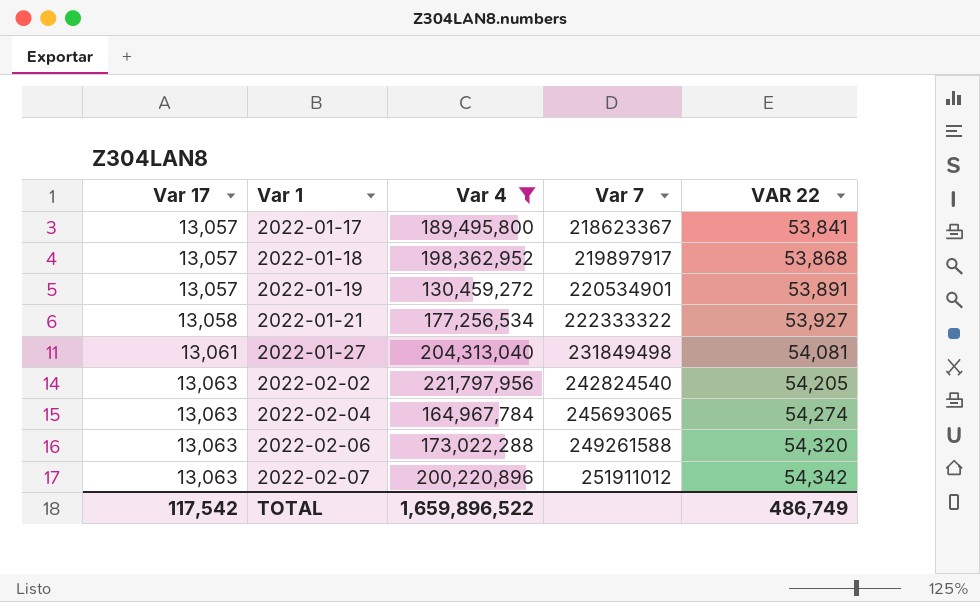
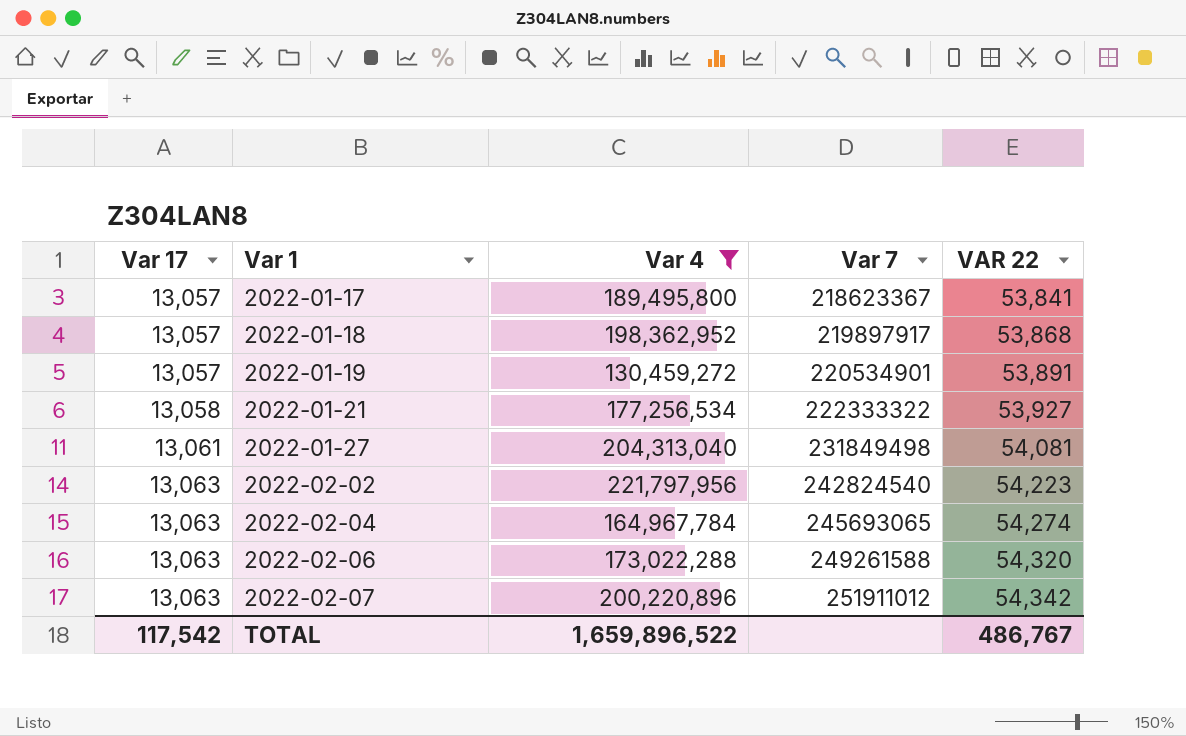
2022-02-02 | VAR 22: 54,205 -> 54,223
TOTAL | VAR 22: 486,749 -> 486,767

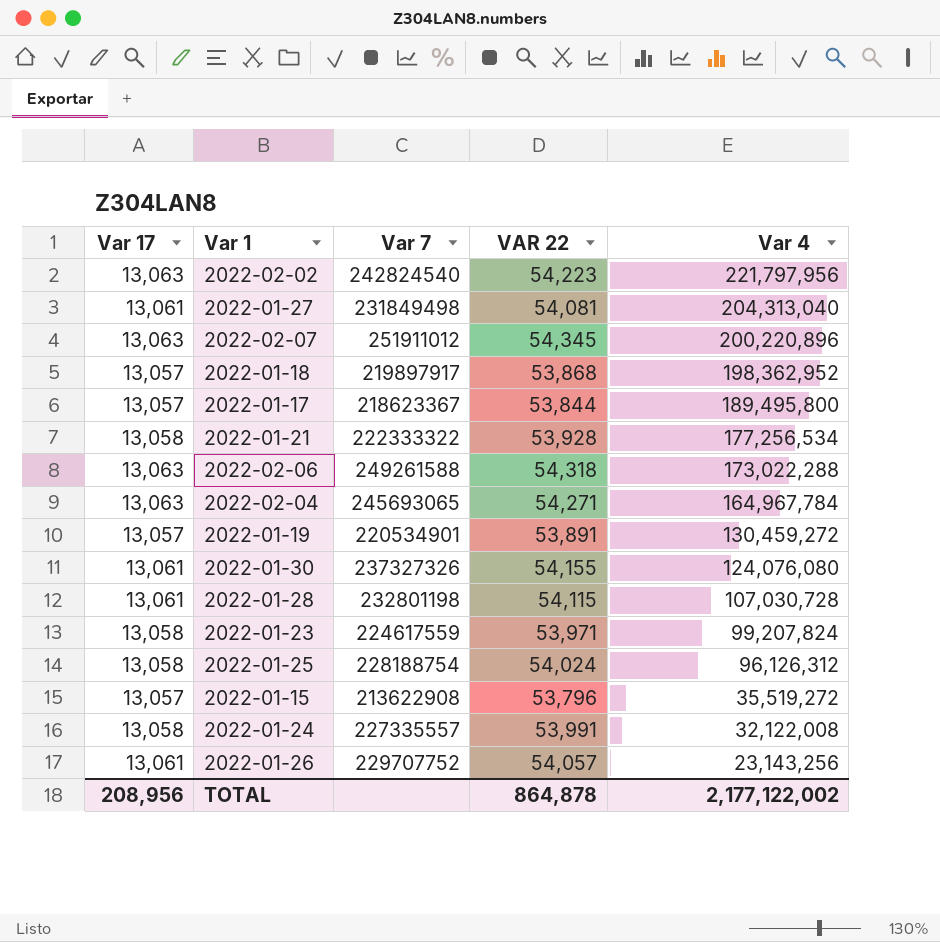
filter: Var 4 >= 130,459,272 -> none
row order: Var 17 ascending -> Var 4 descending
column Var 4 | position: 3 -> 5
2022-02-07 | VAR 22: 54,342 -> 54,345
2022-01-17 | VAR 22: 53,841 -> 53,844
2022-01-21 | VAR 22: 53,927 -> 53,928
2022-02-06 | VAR 22: 54,320 -> 54,318
2022-02-04 | VAR 22: 54,274 -> 54,271
TOTAL | Var 17: 117,542 -> 208,956
TOTAL | VAR 22: 486,767 -> 864,878
TOTAL | Var 4: 1,659,896,522 -> 2,177,122,002

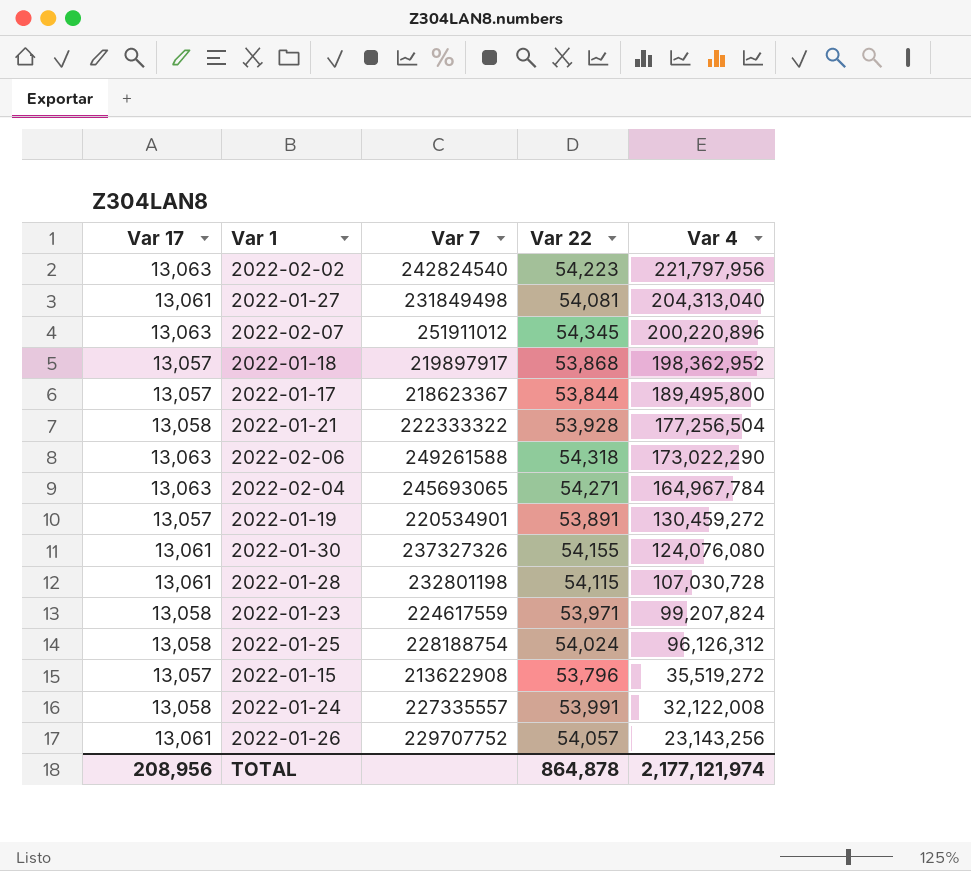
column name: VAR 22 -> Var 22
2022-01-21 | Var 4: 177,256,534 -> 177,256,504
2022-02-06 | Var 4: 173,022,288 -> 173,022,290
TOTAL | Var 4: 2,177,122,002 -> 2,177,121,974

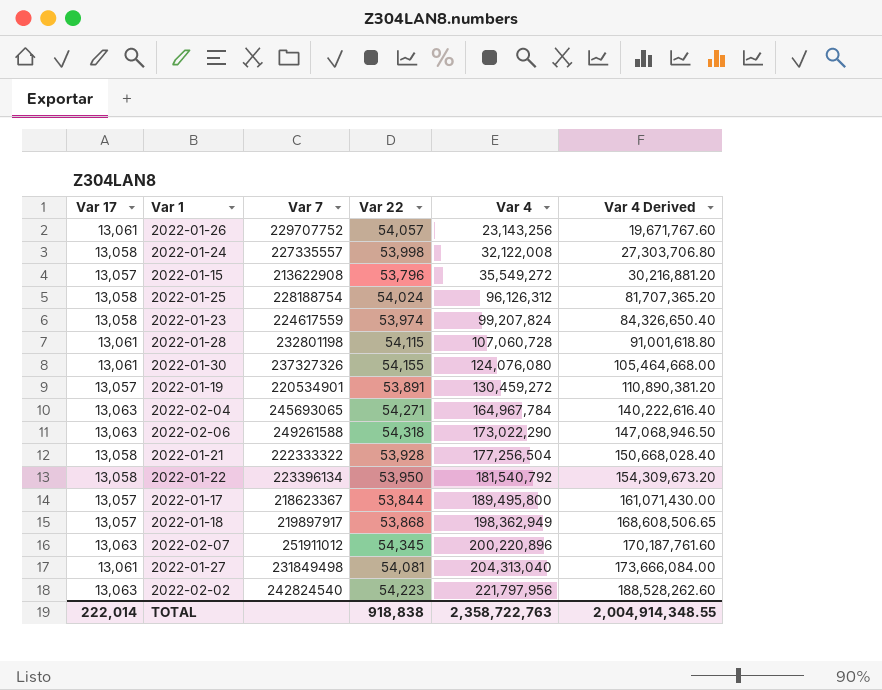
row order: Var 4 descending -> Var 4 ascending
column Var 4 Derived | formula: none -> [Var 4] * 0.85
2022-01-24 | Var 22: 53,991 -> 53,998
2022-01-15 | Var 4: 35,519,272 -> 35,549,272
2022-01-23 | Var 22: 53,971 -> 53,974
2022-01-28 | Var 4: 107,030,728 -> 107,060,728
row 2022-01-22: none -> 13,058 | 223396134 | 53,950 | 181,540,792 | 154,309,673.20
2022-01-18 | Var 4: 198,362,952 -> 198,362,949
TOTAL | Var 17: 208,956 -> 222,014
TOTAL | Var 22: 864,878 -> 918,838
TOTAL | Var 4: 2,177,121,974 -> 2,358,722,763

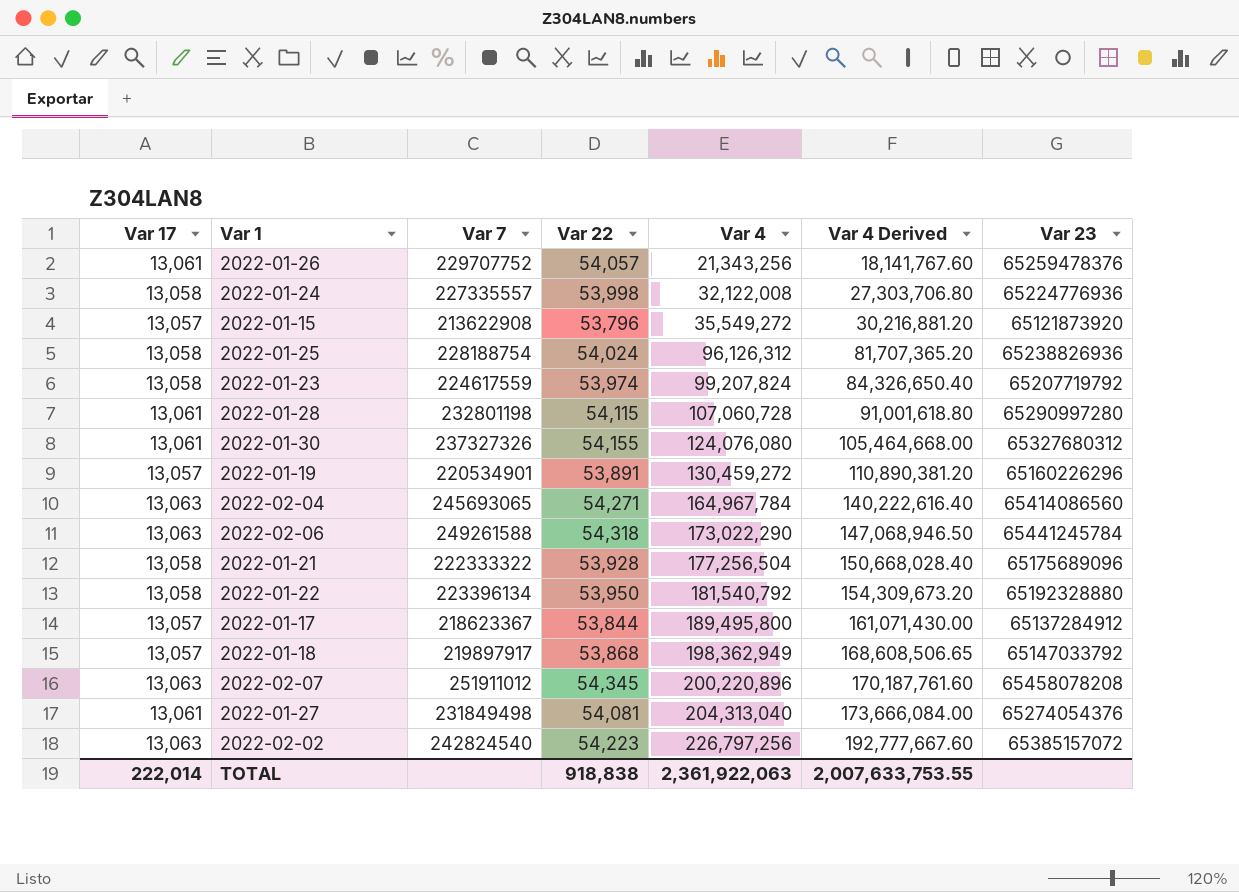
column Var 23 | position: none -> 7
2022-01-26 | Var 4: 23,143,256 -> 21,343,256
2022-01-26 | Var 4 Derived: 19,671,767.60 -> 18,141,767.60
2022-02-02 | Var 4: 221,797,956 -> 226,797,256
2022-02-02 | Var 4 Derived: 188,528,262.60 -> 192,777,667.60
TOTAL | Var 4: 2,358,722,763 -> 2,361,922,063
TOTAL | Var 4 Derived: 2,004,914,348.55 -> 2,007,633,753.55

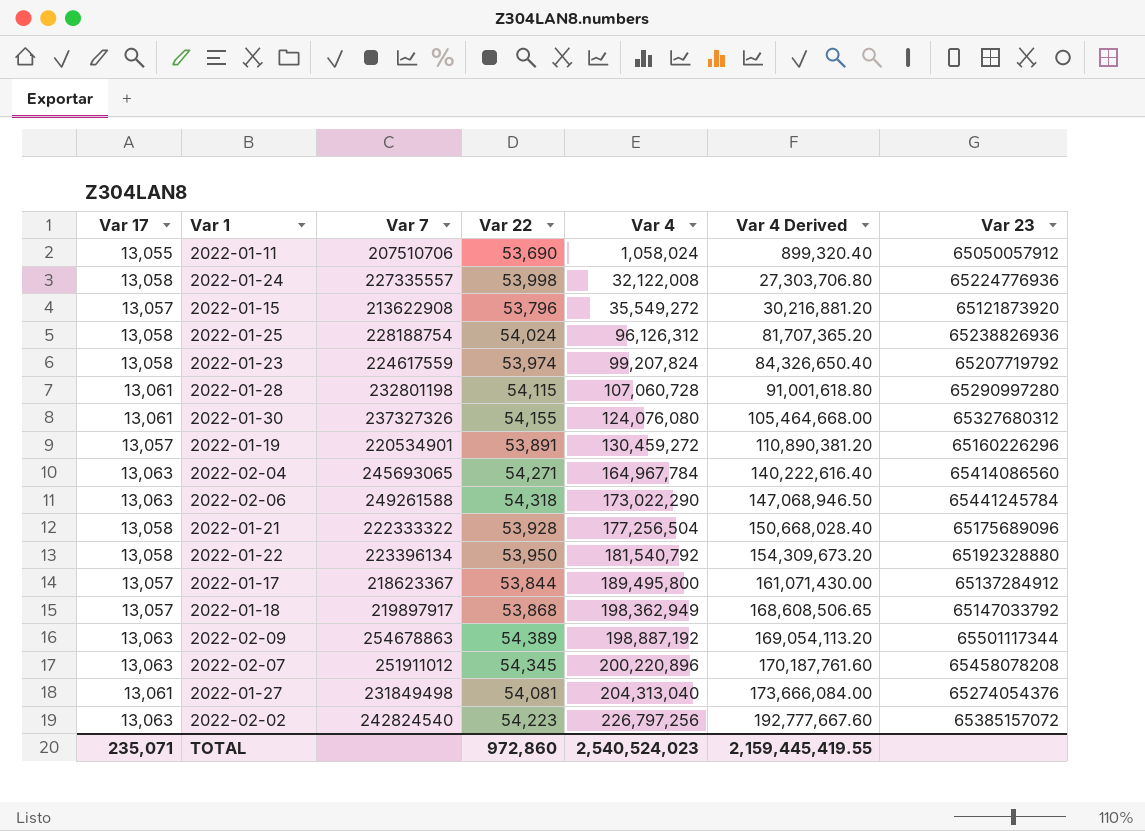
row 2022-01-26: 13,061 | 229707752 | 54,057 | 21,343,256 | 18,141,767.60 | 65259478376 -> none
row 2022-01-11: none -> 13,055 | 207510706 | 53,690 | 1,058,024 | 899,320.40 | 65050057912
row 2022-02-09: none -> 13,063 | 254678863 | 54,389 | 198,887,192 | 169,054,113.20 | 65501117344
TOTAL | Var 17: 222,014 -> 235,071
TOTAL | Var 22: 918,838 -> 972,860
TOTAL | Var 4: 2,361,922,063 -> 2,540,524,023
TOTAL | Var 4 Derived: 2,007,633,753.55 -> 2,159,445,419.55

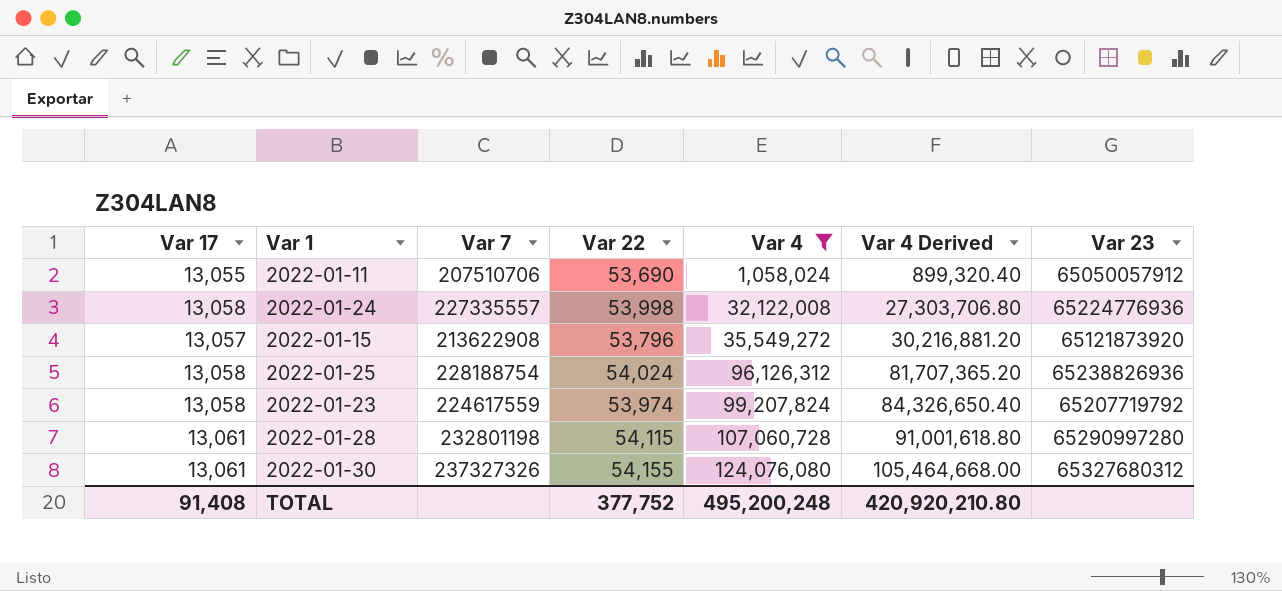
filter: none -> Var 4 <= 124,076,080
TOTAL | Var 17: 235,071 -> 91,408
TOTAL | Var 22: 972,860 -> 377,752
TOTAL | Var 4: 2,540,524,023 -> 495,200,248
TOTAL | Var 4 Derived: 2,159,445,419.55 -> 420,920,210.80

